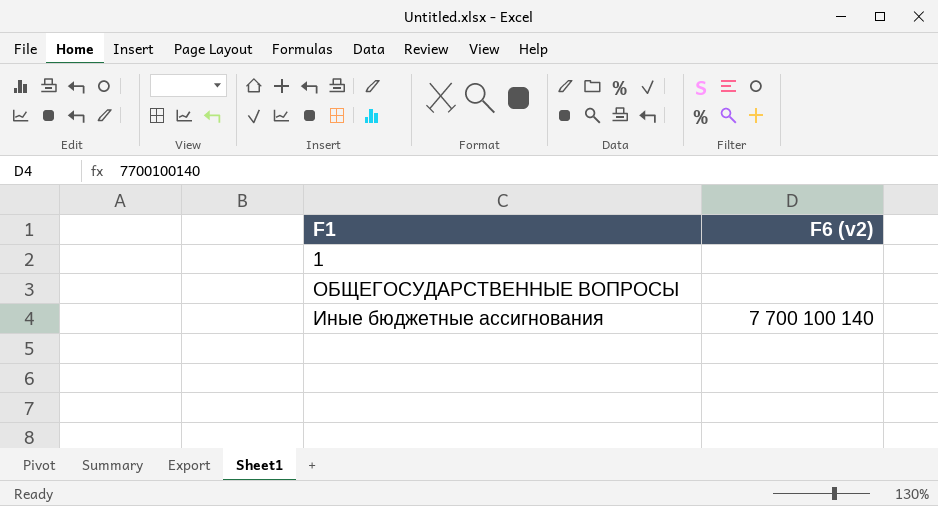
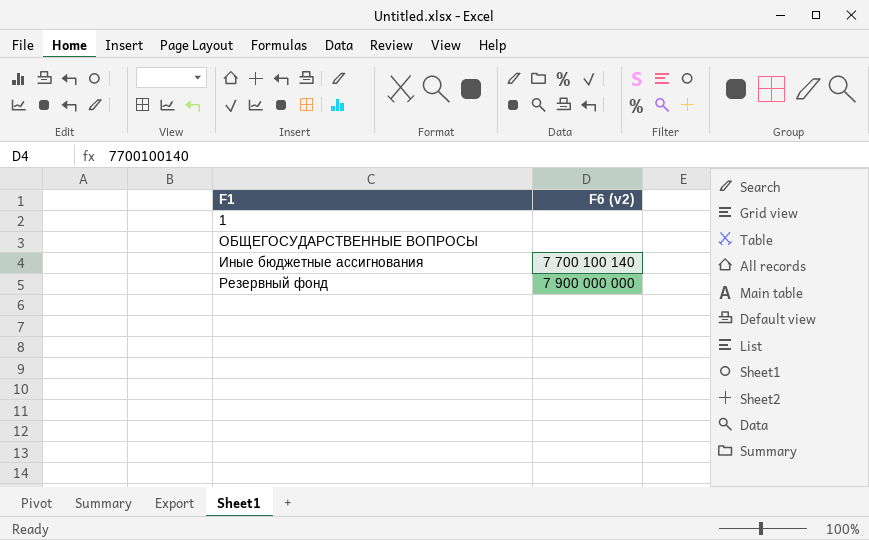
row Резервный фонд: none -> 7 900 000 000

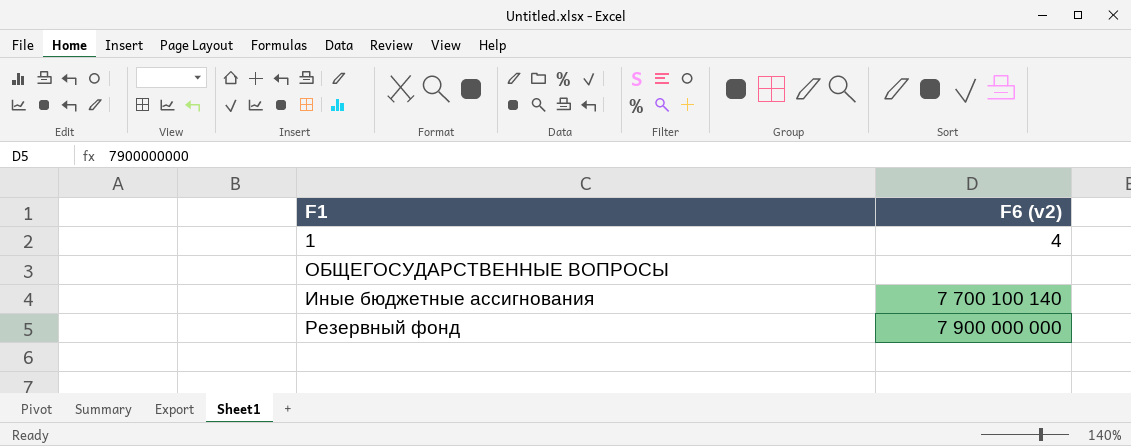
1 | F6 (v2): none -> 4

